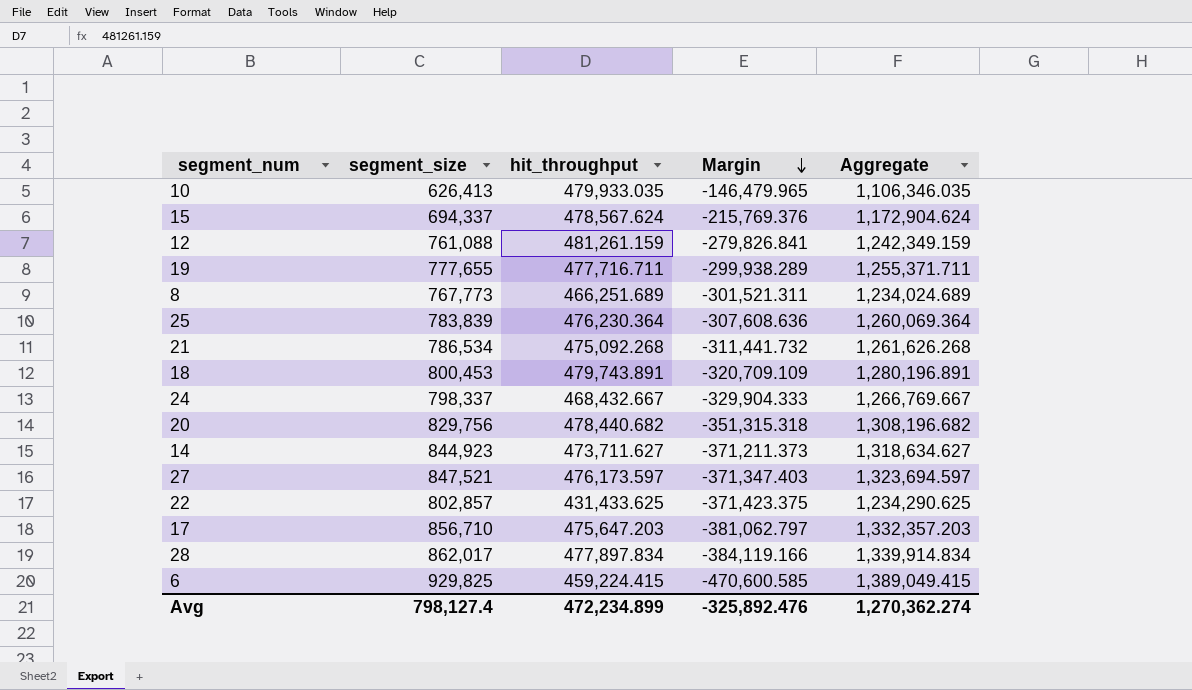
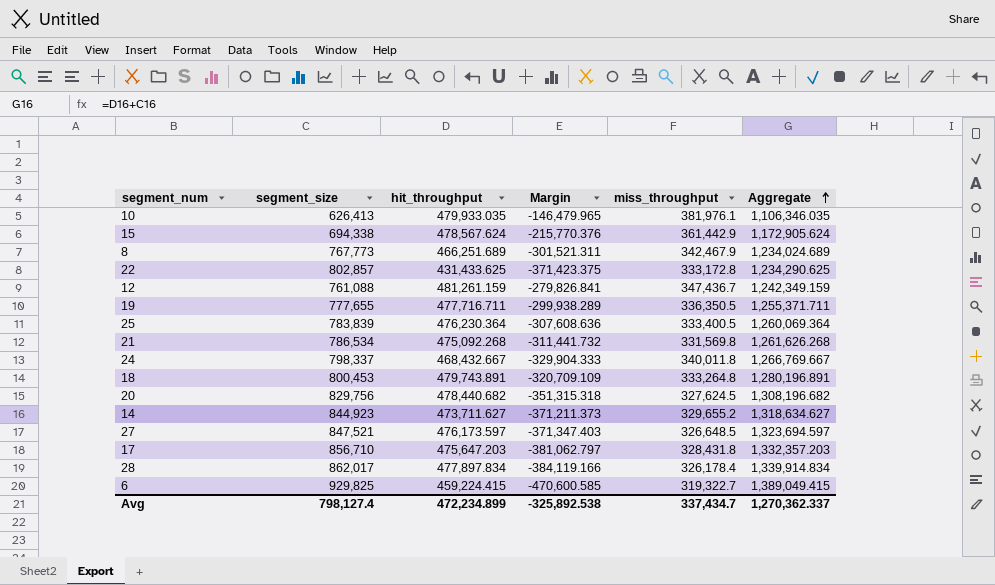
row order: Margin descending -> Aggregate ascending
column miss_throughput | position: none -> 5
15 | segment_size: 694,337 -> 694,338
15 | Margin: -215,769.376 -> -215,770.376
15 | Aggregate: 1,172,904.624 -> 1,172,905.624
Avg | Margin: -325,892.476 -> -325,892.538
Avg | Aggregate: 1,270,362.274 -> 1,270,362.337

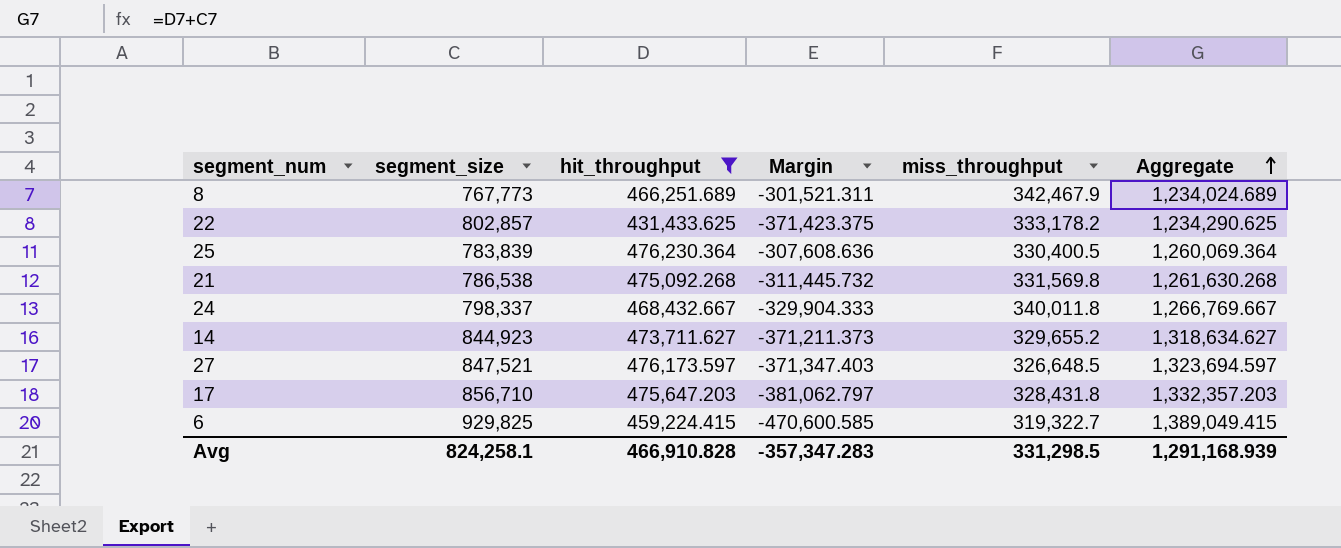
filter: none -> hit_throughput <= 476,230.364
22 | miss_throughput: 333,172.8 -> 333,178.2
25 | miss_throughput: 333,400.5 -> 330,400.5
21 | segment_size: 786,534 -> 786,538
21 | Margin: -311,441.732 -> -311,445.732
21 | Aggregate: 1,261,626.268 -> 1,261,630.268
Avg | segment_size: 798,127.4 -> 824,258.1
Avg | hit_throughput: 472,234.899 -> 466,910.828
Avg | Margin: -325,892.538 -> -357,347.283
Avg | miss_throughput: 337,434.7 -> 331,298.5
Avg | Aggregate: 1,270,362.337 -> 1,291,168.939

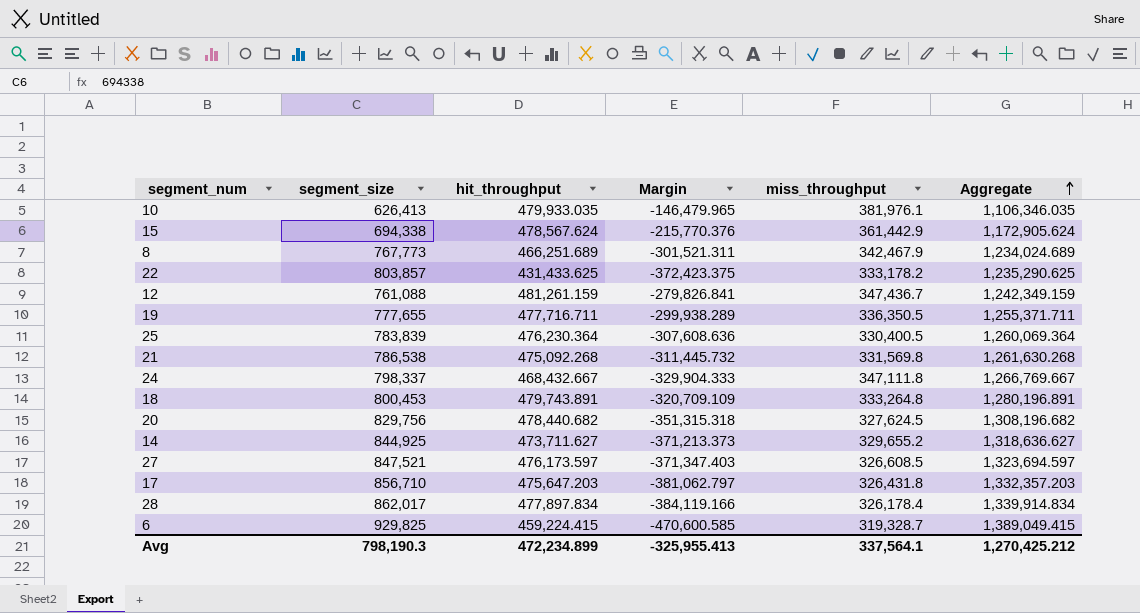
filter: hit_throughput <= 476,230.364 -> none
22 | segment_size: 802,857 -> 803,857
22 | Margin: -371,423.375 -> -372,423.375
22 | Aggregate: 1,234,290.625 -> 1,235,290.625
24 | miss_throughput: 340,011.8 -> 347,111.8
14 | segment_size: 844,923 -> 844,925
14 | Margin: -371,211.373 -> -371,213.373
14 | Aggregate: 1,318,634.627 -> 1,318,636.627
27 | miss_throughput: 326,648.5 -> 326,608.5
17 | miss_throughput: 328,431.8 -> 326,431.8
6 | miss_throughput: 319,322.7 -> 319,328.7
Avg | segment_size: 824,258.1 -> 798,190.3
Avg | hit_throughput: 466,910.828 -> 472,234.899
Avg | Margin: -357,347.283 -> -325,955.413
Avg | miss_throughput: 331,298.5 -> 337,564.1
Avg | Aggregate: 1,291,168.939 -> 1,270,425.212

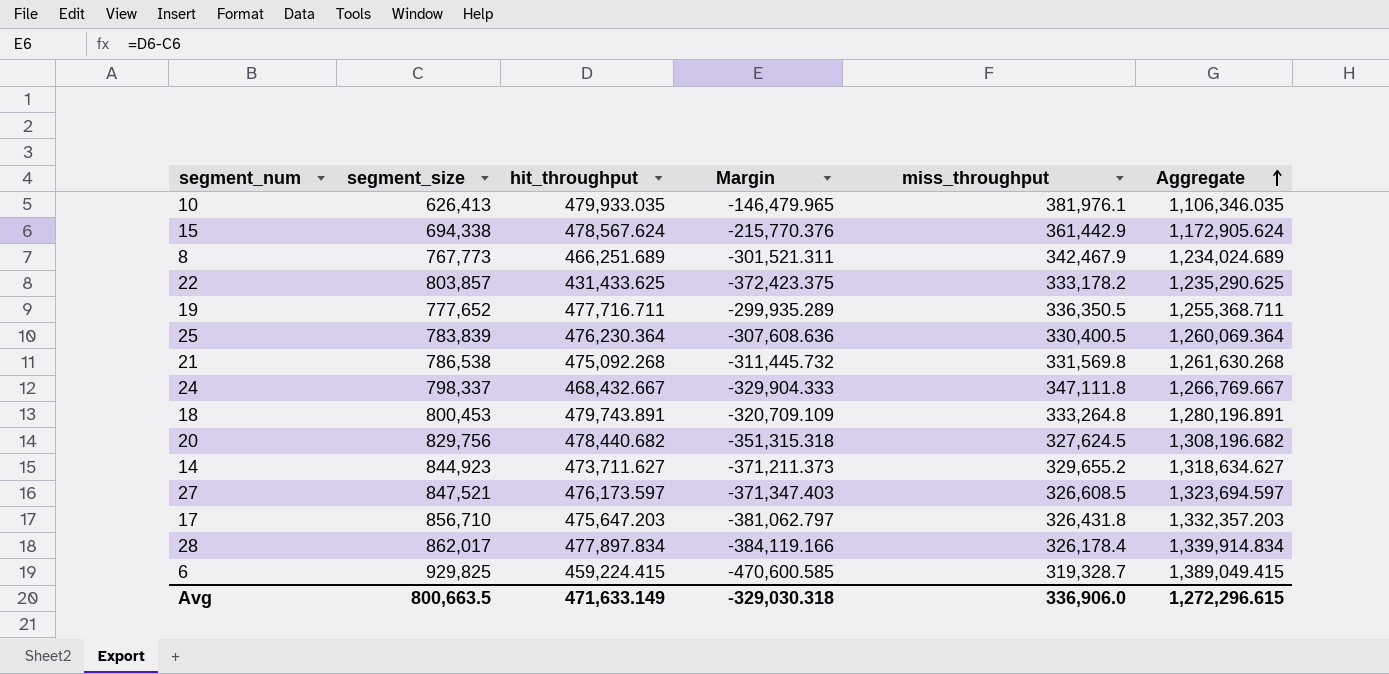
row 12: 761,088 | 481,261.159 | -279,826.841 | 347,436.7 | 1,242,349.159 -> none
19 | segment_size: 777,655 -> 777,652
19 | Margin: -299,938.289 -> -299,935.289
19 | Aggregate: 1,255,371.711 -> 1,255,368.711
14 | segment_size: 844,925 -> 844,923
14 | Margin: -371,213.373 -> -371,211.373
14 | Aggregate: 1,318,636.627 -> 1,318,634.627
Avg | segment_size: 798,190.3 -> 800,663.5
Avg | hit_throughput: 472,234.899 -> 471,633.149
Avg | Margin: -325,955.413 -> -329,030.318
Avg | miss_throughput: 337,564.1 -> 336,906.0
Avg | Aggregate: 1,270,425.212 -> 1,272,296.615

